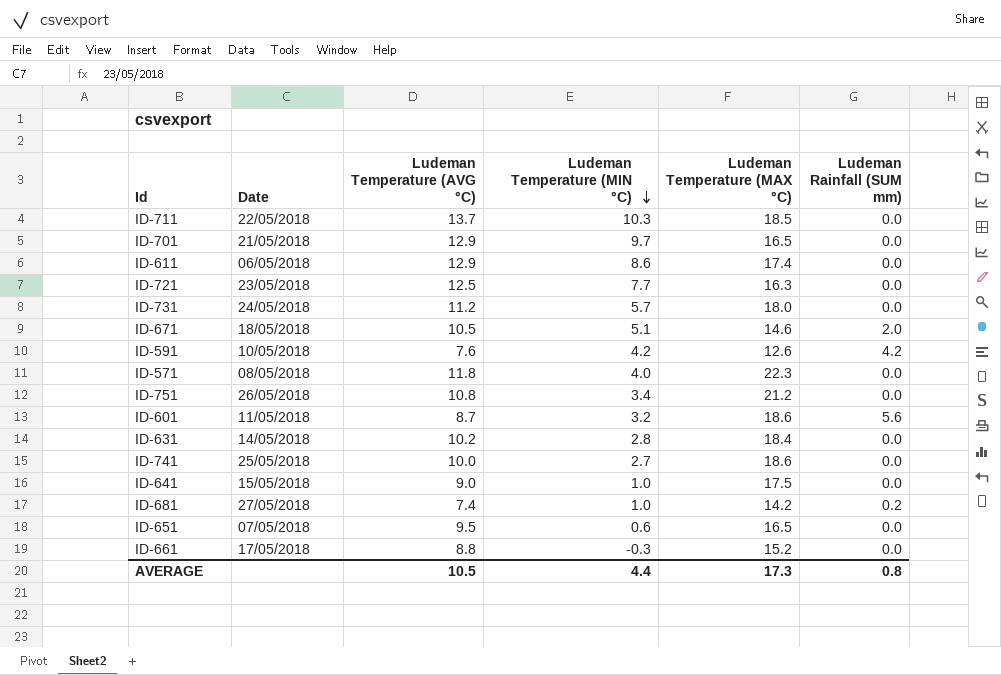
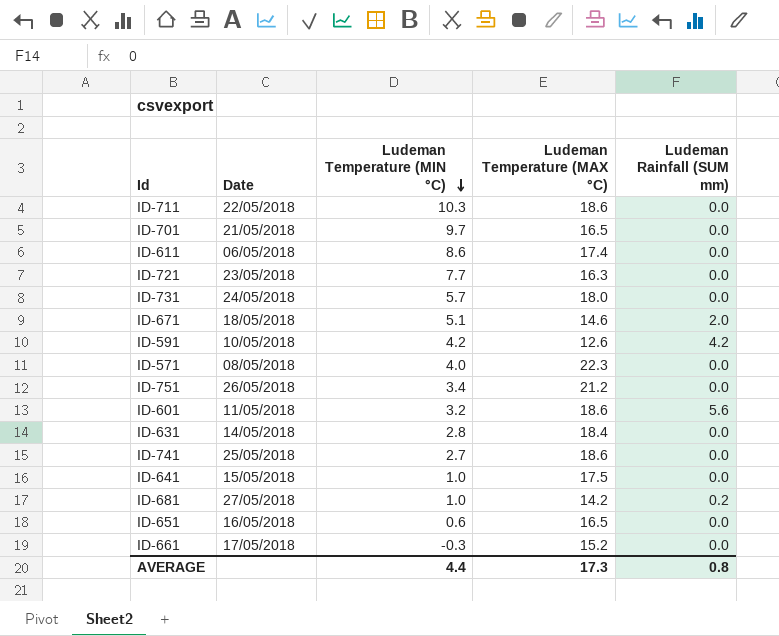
column Ludeman Temperature (AVG °C) | position: 3 -> none
ID-711 | Ludeman Temperature (MAX °C): 18.5 -> 18.6
ID-651 | Date: 07/05/2018 -> 16/05/2018

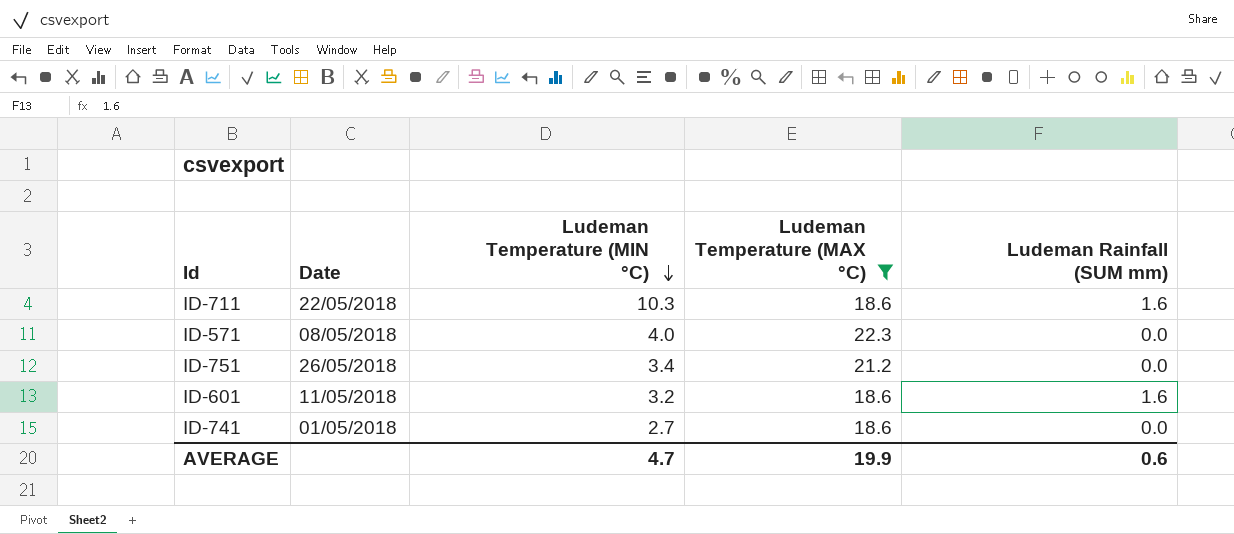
filter: none -> Ludeman Temperature (MAX °C) >= 18.6
ID-711 | Ludeman Rainfall (SUM mm): 0.0 -> 1.6
ID-601 | Ludeman Rainfall (SUM mm): 5.6 -> 1.6
ID-741 | Date: 25/05/2018 -> 01/05/2018
AVERAGE | Ludeman Temperature (MIN °C): 4.4 -> 4.7
AVERAGE | Ludeman Temperature (MAX °C): 17.3 -> 19.9
AVERAGE | Ludeman Rainfall (SUM mm): 0.8 -> 0.6

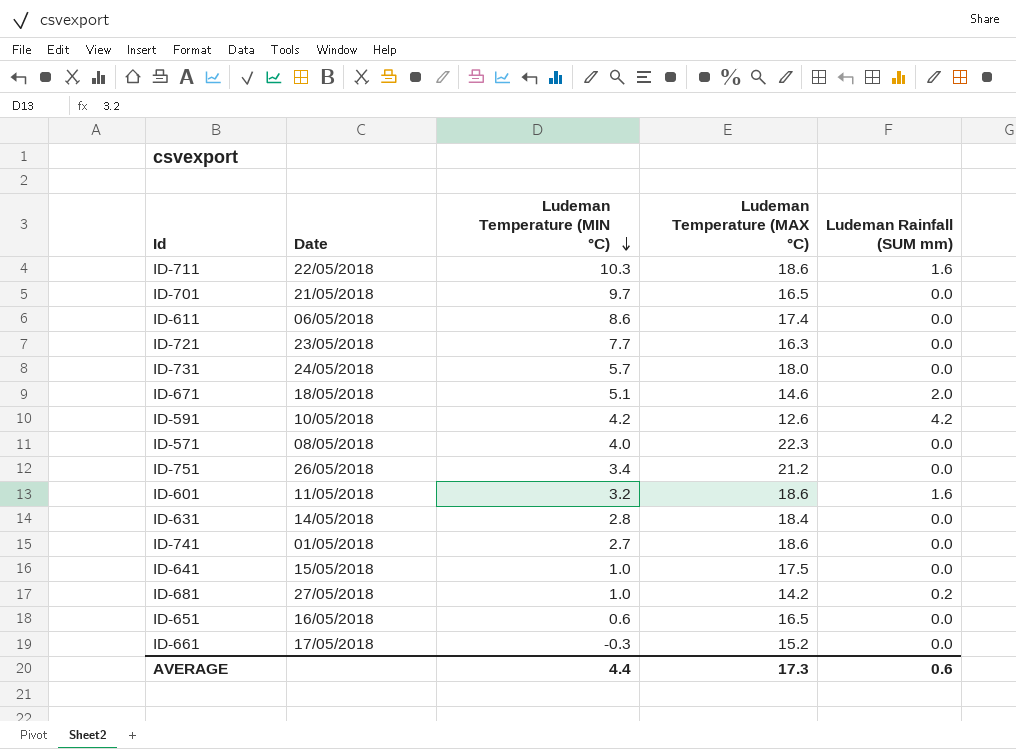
filter: Ludeman Temperature (MAX °C) >= 18.6 -> none
AVERAGE | Ludeman Temperature (MIN °C): 4.7 -> 4.4
AVERAGE | Ludeman Temperature (MAX °C): 19.9 -> 17.3

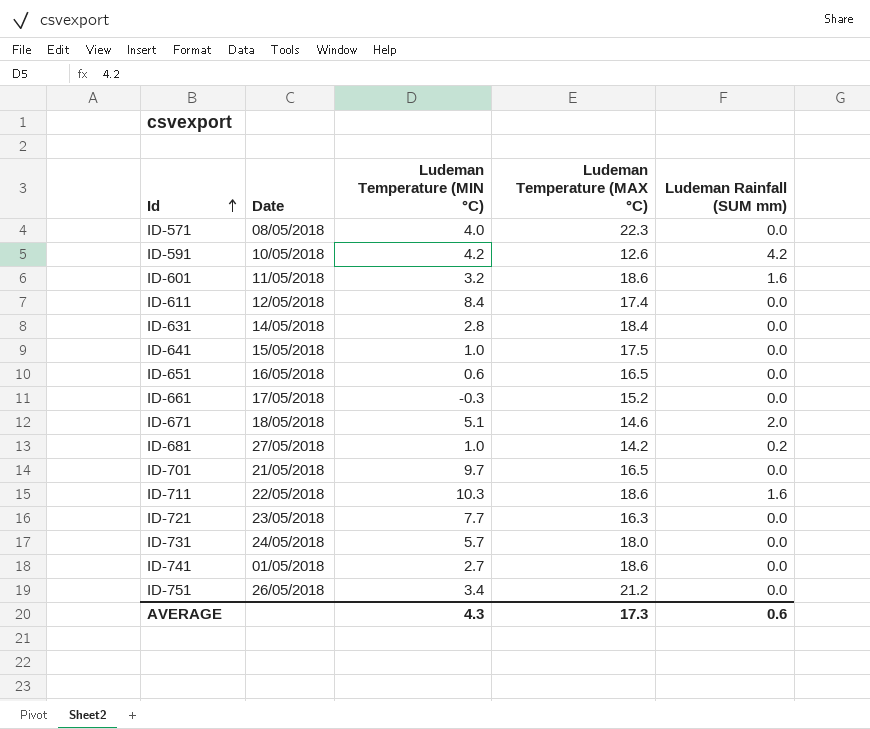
row order: Ludeman Temperature (MIN °C) descending -> Id ascending
ID-611 | Date: 06/05/2018 -> 12/05/2018
ID-611 | Ludeman Temperature (MIN °C): 8.6 -> 8.4
AVERAGE | Ludeman Temperature (MIN °C): 4.4 -> 4.3

